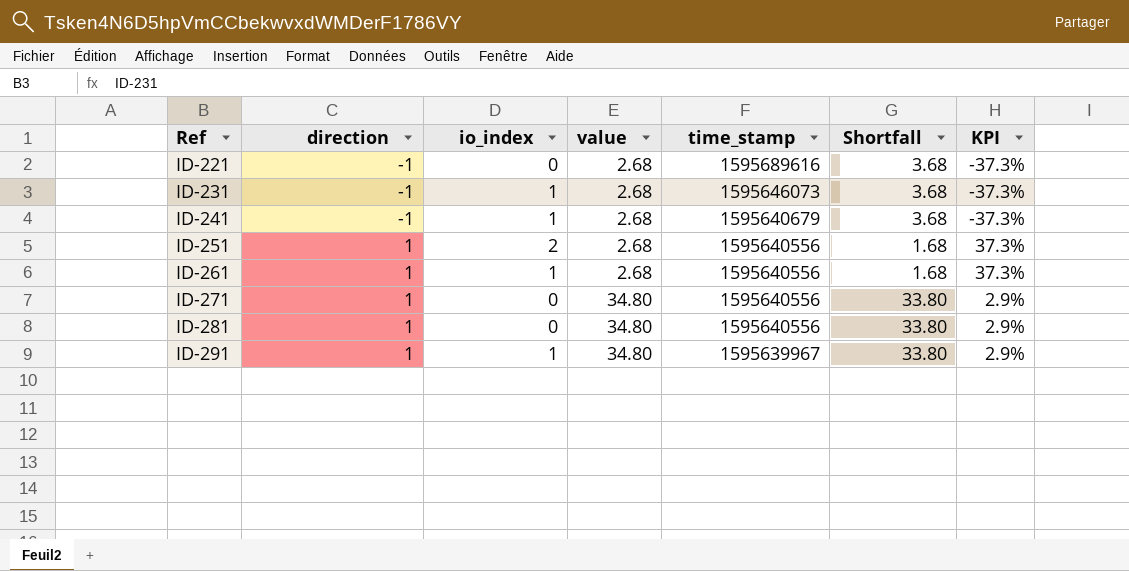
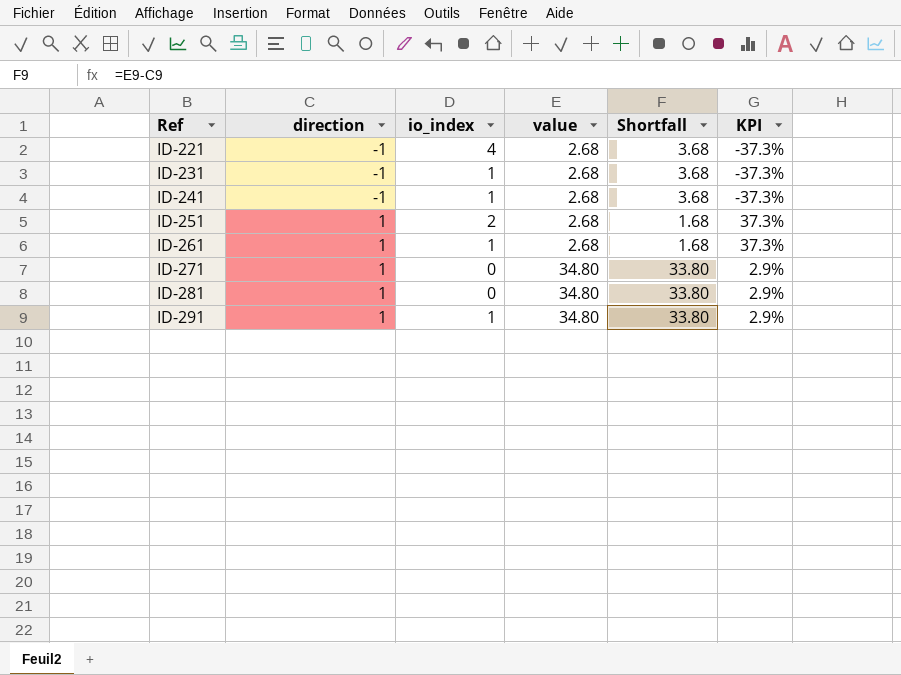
column time_stamp | position: 5 -> none
ID-221 | io_index: 0 -> 4

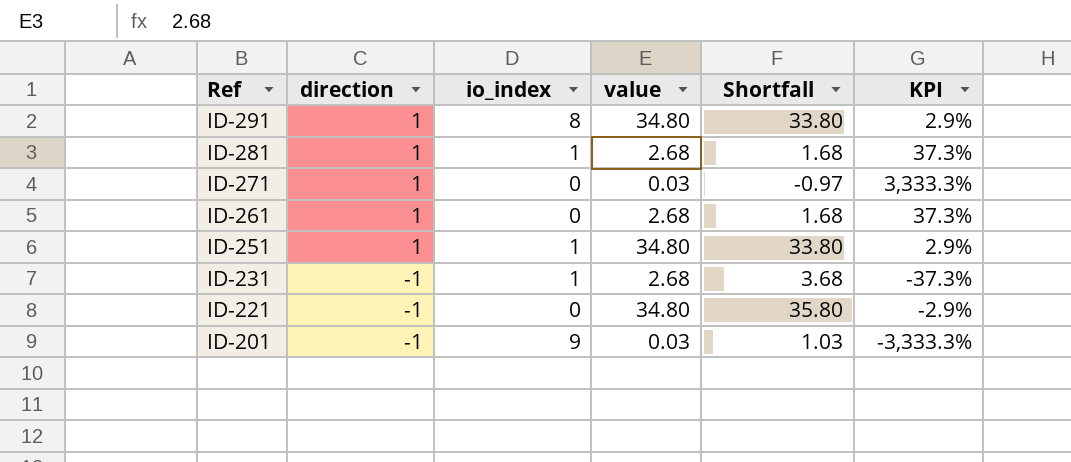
row order: Ref ascending -> Ref descending
row ID-241: -1 | 1 | 2.68 | 3.68 | -37.3% -> none
ID-291 | io_index: 1 -> 8
ID-281 | io_index: 0 -> 1
ID-281 | value: 34.80 -> 2.68
ID-281 | Shortfall: 33.80 -> 1.68
ID-281 | KPI: 2.9% -> 37.3%
ID-271 | value: 34.80 -> 0.03
ID-271 | Shortfall: 33.80 -> -0.97
ID-271 | KPI: 2.9% -> 3,333.3%
ID-261 | io_index: 1 -> 0
ID-251 | io_index: 2 -> 1
ID-251 | value: 2.68 -> 34.80
ID-251 | Shortfall: 1.68 -> 33.80
ID-251 | KPI: 37.3% -> 2.9%
ID-221 | io_index: 4 -> 0
ID-221 | value: 2.68 -> 34.80
ID-221 | Shortfall: 3.68 -> 35.80
ID-221 | KPI: -37.3% -> -2.9%
row ID-201: none -> -1 | 9 | 0.03 | 1.03 | -3,333.3%

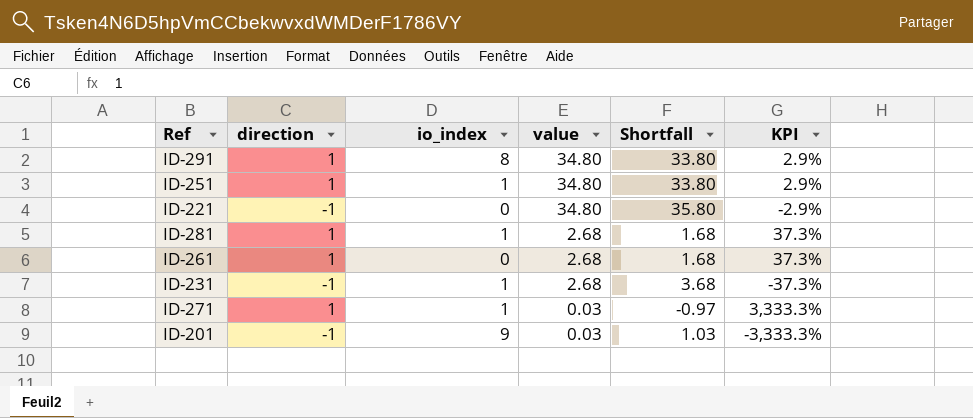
row order: Ref descending -> value descending
ID-271 | io_index: 0 -> 1

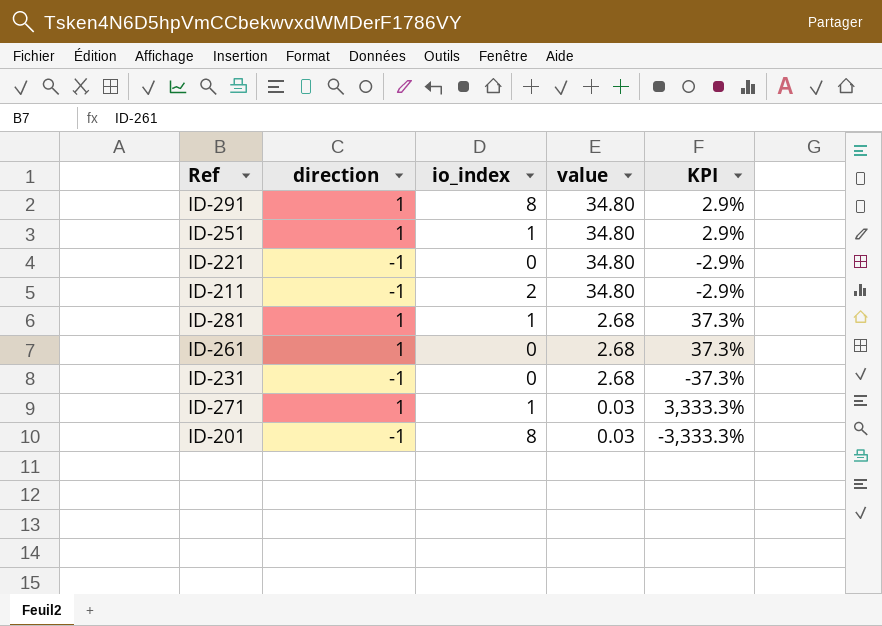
column Shortfall | formula: [value] - [direction] -> none
row ID-211: none -> -1 | 2 | 34.80 | -2.9%
ID-231 | io_index: 1 -> 0
ID-201 | io_index: 9 -> 8

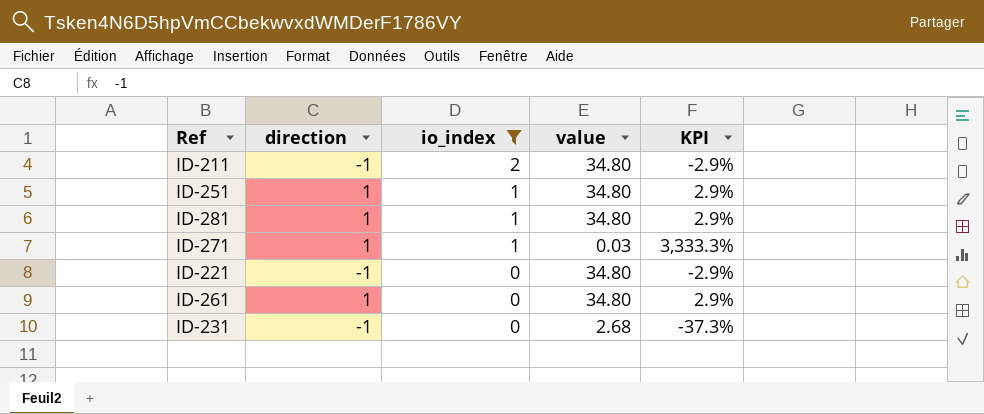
filter: none -> io_index != 8
row order: value descending -> io_index descending
ID-281 | value: 2.68 -> 34.80
ID-281 | KPI: 37.3% -> 2.9%
ID-261 | value: 2.68 -> 34.80
ID-261 | KPI: 37.3% -> 2.9%

